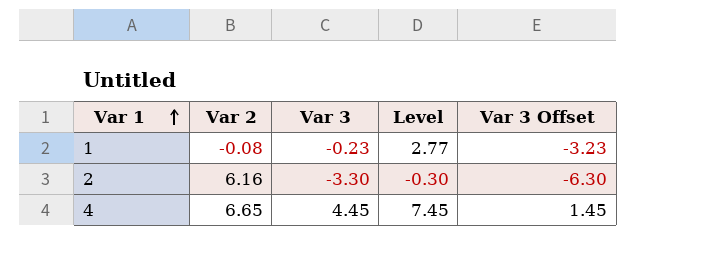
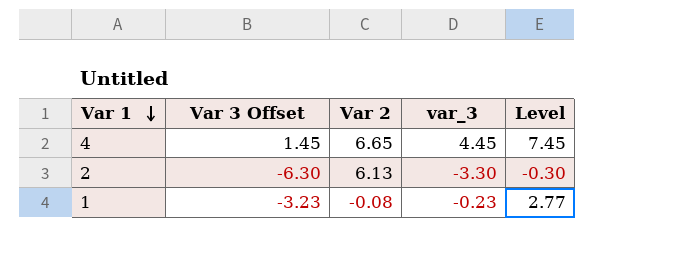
row order: Var 1 ascending -> Var 1 descending
column Var 3 Offset | position: 5 -> 2
column name: Var 3 -> var_3
2 | Var 2: 6.16 -> 6.13

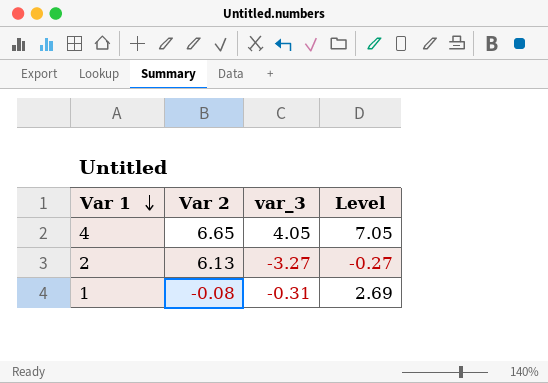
column Var 3 Offset | formula: [var_3] - 3 -> none
4 | var_3: 4.45 -> 4.05
4 | Level: 7.45 -> 7.05
2 | var_3: -3.30 -> -3.27
2 | Level: -0.30 -> -0.27
1 | var_3: -0.23 -> -0.31
1 | Level: 2.77 -> 2.69

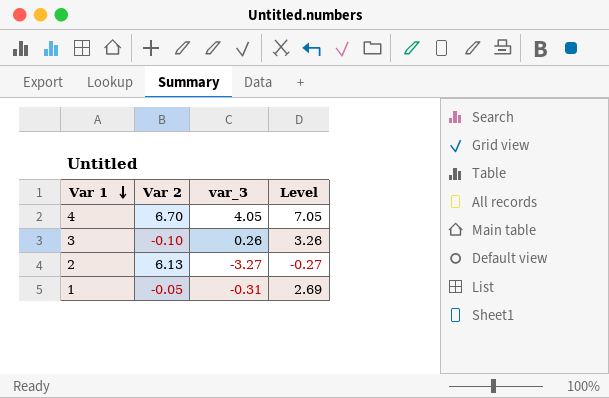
4 | Var 2: 6.65 -> 6.70
row 3: none -> -0.10 | 0.26 | 3.26
1 | Var 2: -0.08 -> -0.05

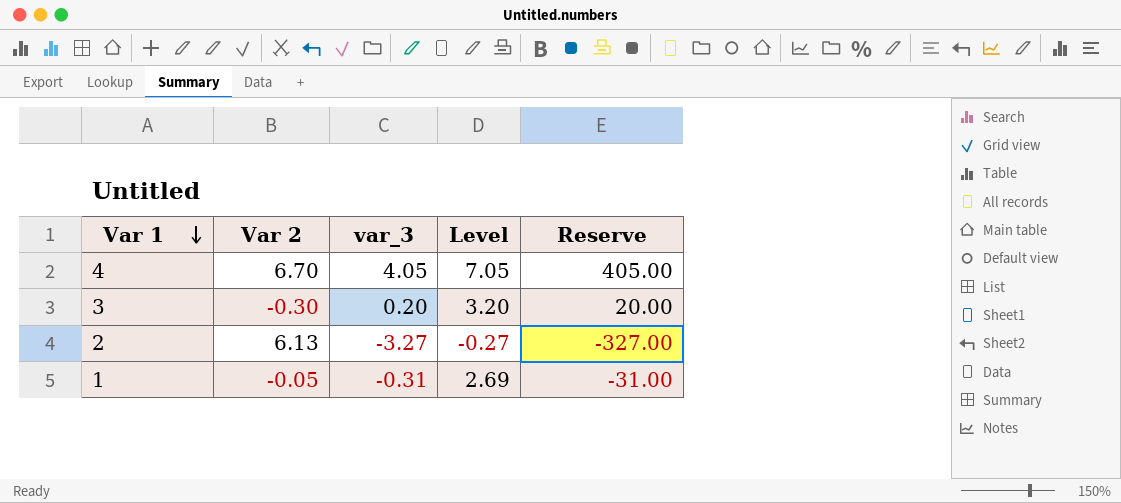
column Reserve | formula: none -> [var_3] * 100
3 | Var 2: -0.10 -> -0.30
3 | var_3: 0.26 -> 0.20
3 | Level: 3.26 -> 3.20

